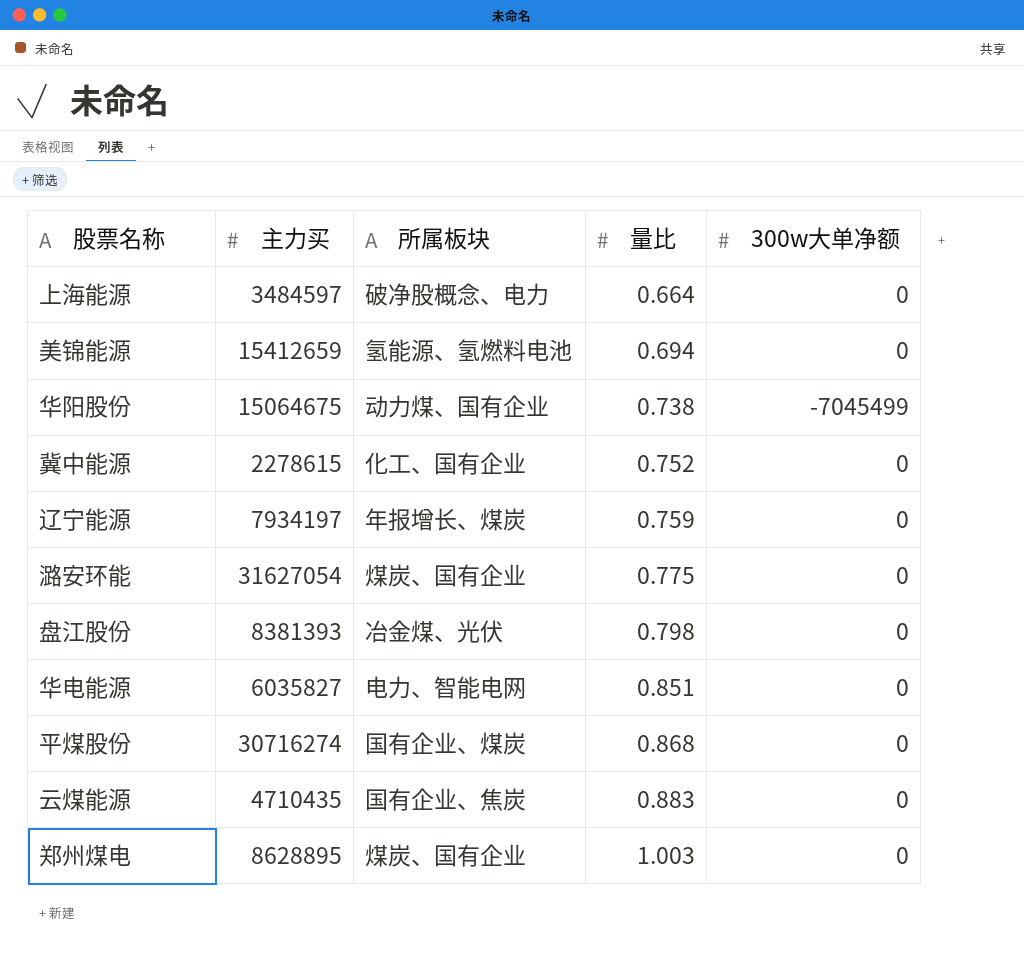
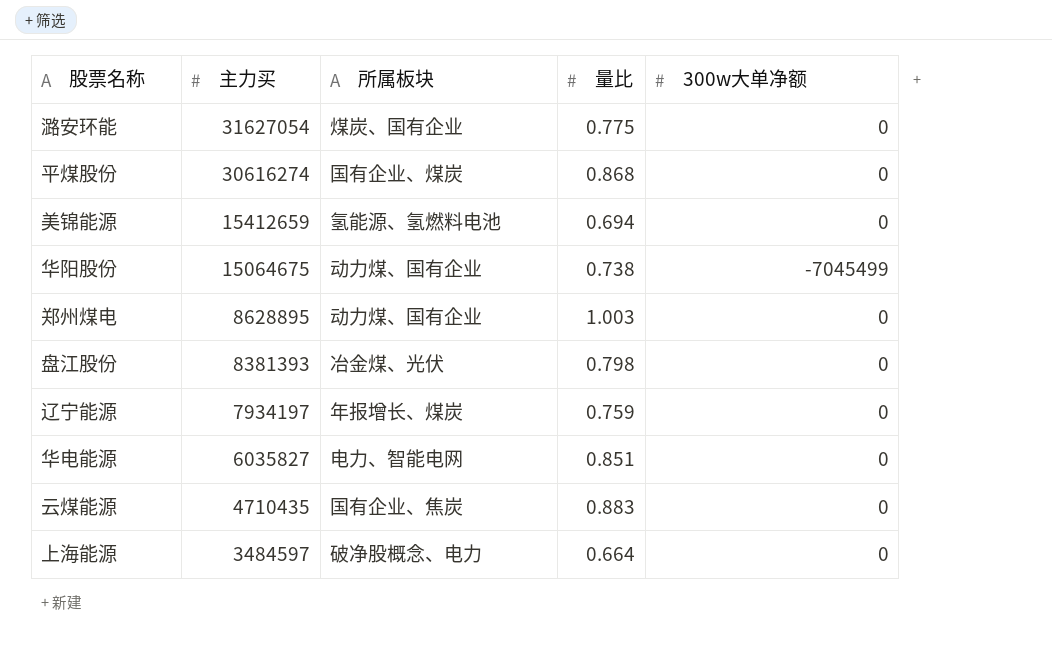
row order: 量比 ascending -> 主力买 descending
row 冀中能源: 2278615 | 化工、国有企业 | 0.752 | 0 -> none
平煤股份 | 主力买: 30716274 -> 30616274
郑州煤电 | 所属板块: 煤炭、国有企业 -> 动力煤、国有企业

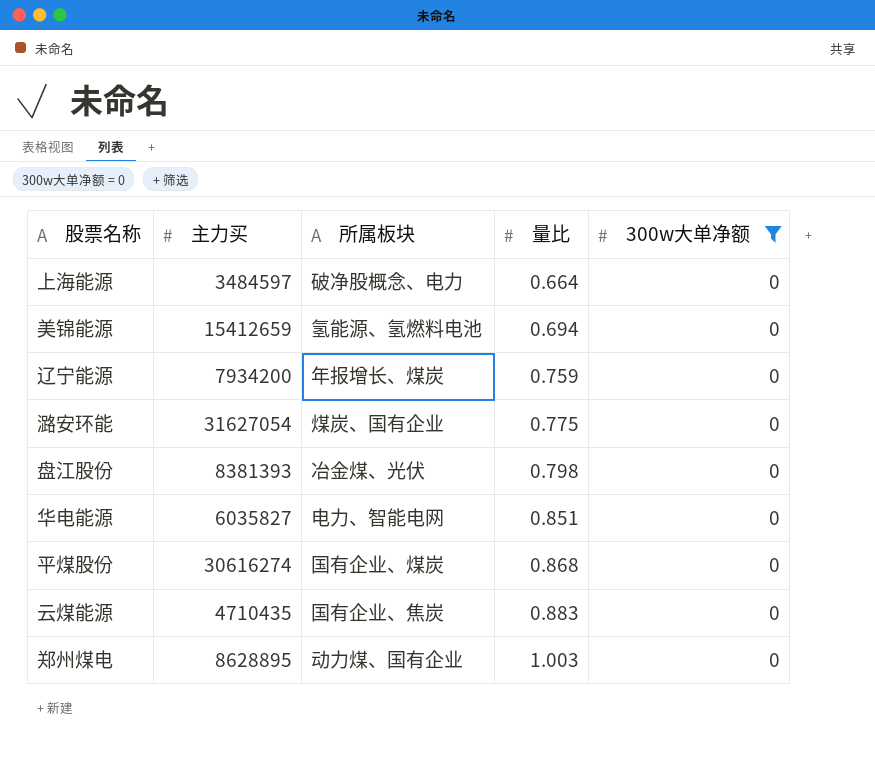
filter: none -> 300w大单净额 = 0
row order: 主力买 descending -> 量比 ascending
辽宁能源 | 主力买: 7934197 -> 7934200

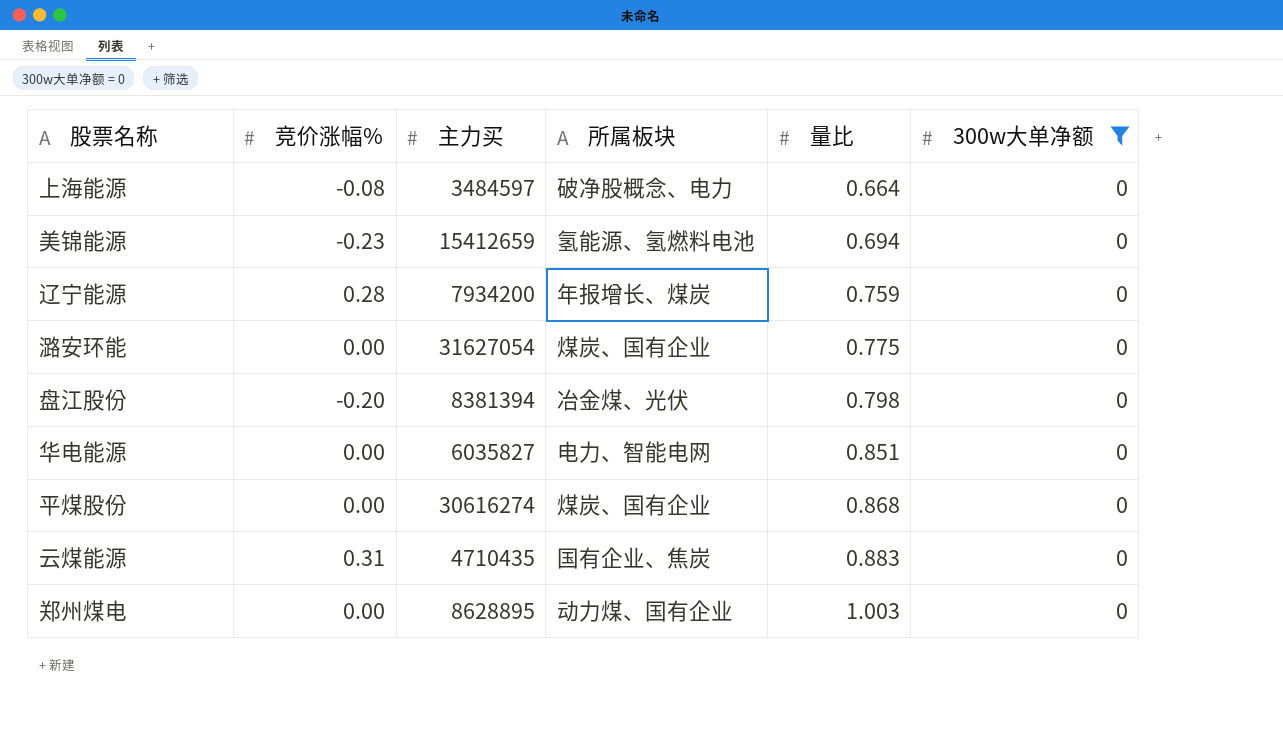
column 竞价涨幅% | position: none -> 2
盘江股份 | 主力买: 8381393 -> 8381394
平煤股份 | 所属板块: 国有企业、煤炭 -> 煤炭、国有企业

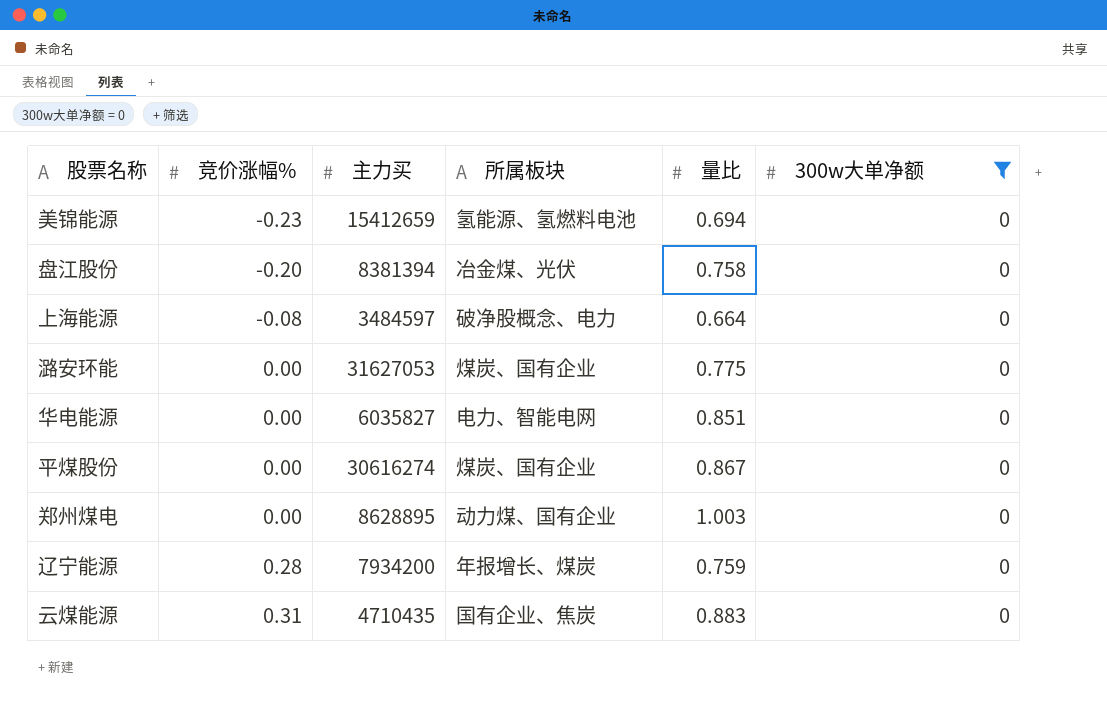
row order: 量比 ascending -> 竞价涨幅% ascending
盘江股份 | 量比: 0.798 -> 0.758
潞安环能 | 主力买: 31627054 -> 31627053
平煤股份 | 量比: 0.868 -> 0.867

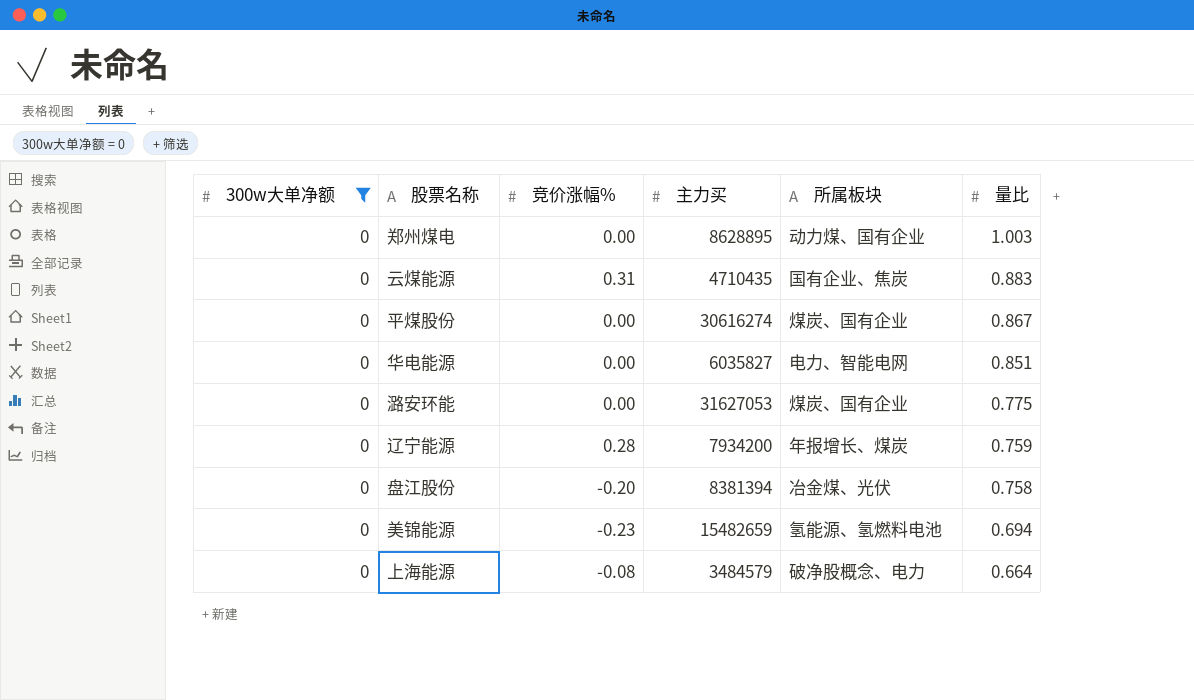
row order: 竞价涨幅% ascending -> 量比 descending
column 300w大单净额 | position: 6 -> 1
美锦能源 | 主力买: 15412659 -> 15482659
上海能源 | 主力买: 3484597 -> 3484579

